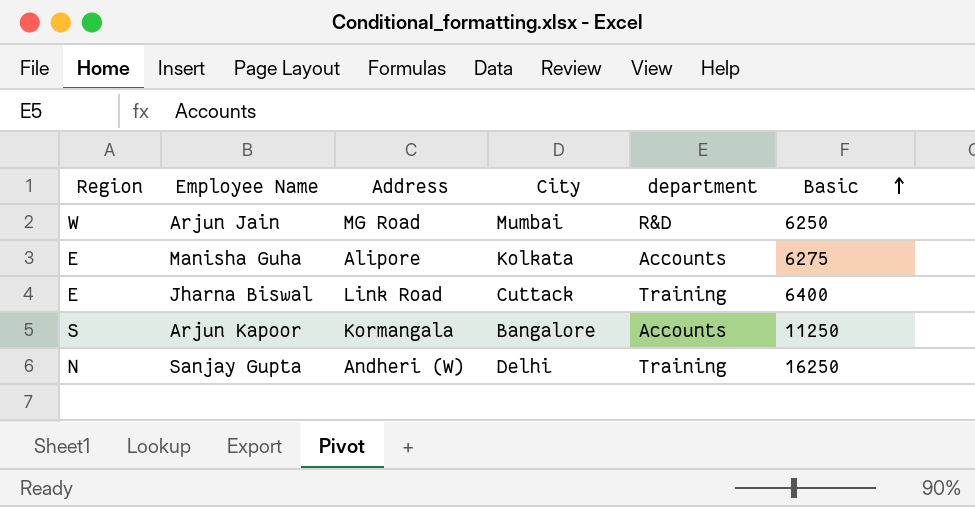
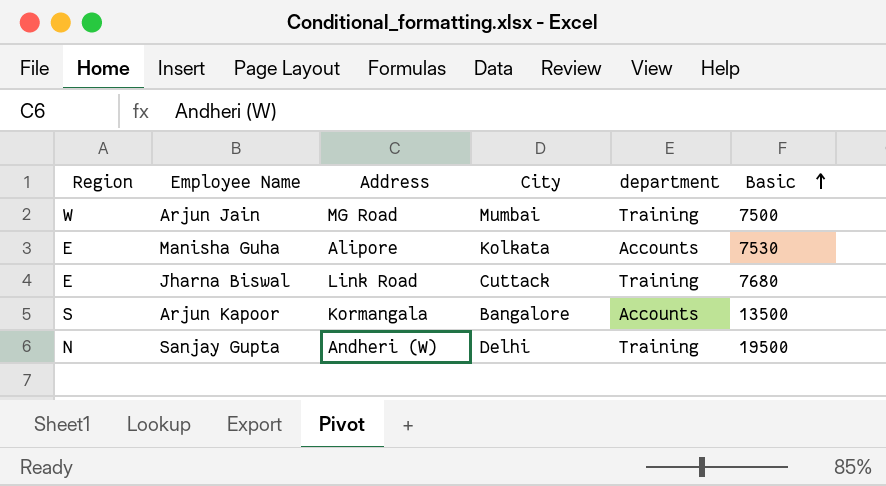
Arjun Jain | department: R&D -> Training
Arjun Jain | Basic: 6250 -> 7500
Manisha Guha | Basic: 6275 -> 7530
Jharna Biswal | Basic: 6400 -> 7680
Arjun Kapoor | Basic: 11250 -> 13500
Sanjay Gupta | Basic: 16250 -> 19500

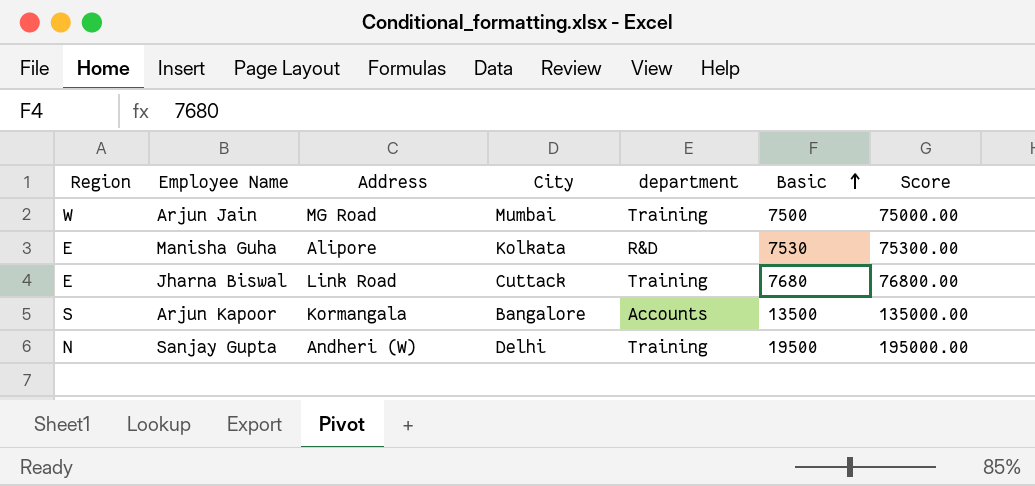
column Score | formula: none -> [Basic] * 10
Manisha Guha | department: Accounts -> R&D

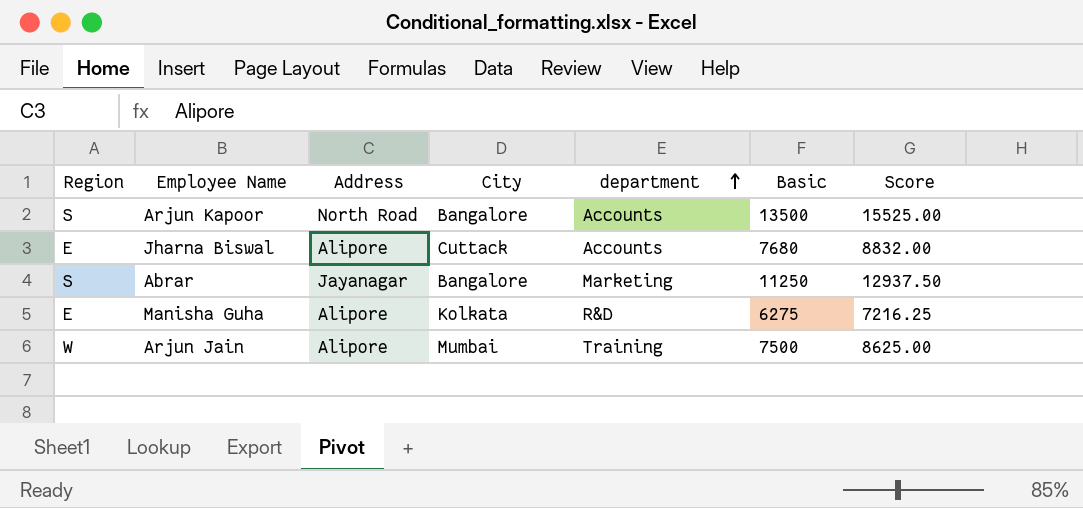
row order: Basic ascending -> department ascending
column Score | formula: [Basic] * 10 -> [Basic] * 1.15
row Sanjay Gupta: N | Andheri (W) | Delhi | Training | 19500 | 195000.00 -> none
Arjun Kapoor | Address: Kormangala -> North Road
Jharna Biswal | Address: Link Road -> Alipore
Jharna Biswal | department: Training -> Accounts
row Abrar: none -> S | Jayanagar | Bangalore | Marketing | 11250 | 12937.50
Manisha Guha | Basic: 7530 -> 6275
Arjun Jain | Address: MG Road -> Alipore

